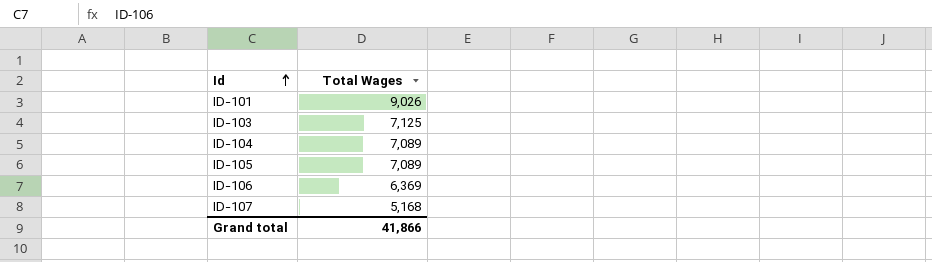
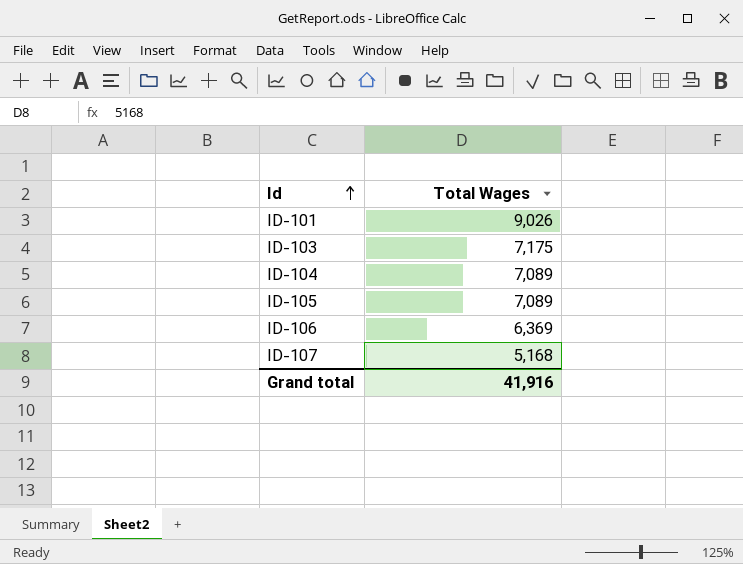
ID-103 | Total Wages: 7,125 -> 7,175
Grand total | Total Wages: 41,866 -> 41,916

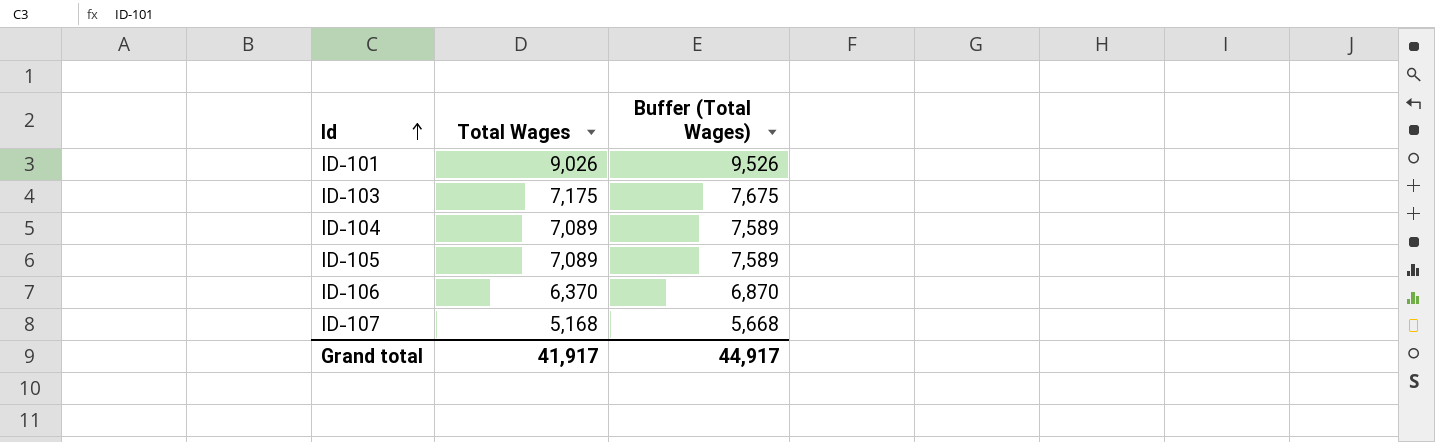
column Buffer (Total Wages) | formula: none -> [Total Wages] + 500
ID-106 | Total Wages: 6,369 -> 6,370
Grand total | Total Wages: 41,916 -> 41,917

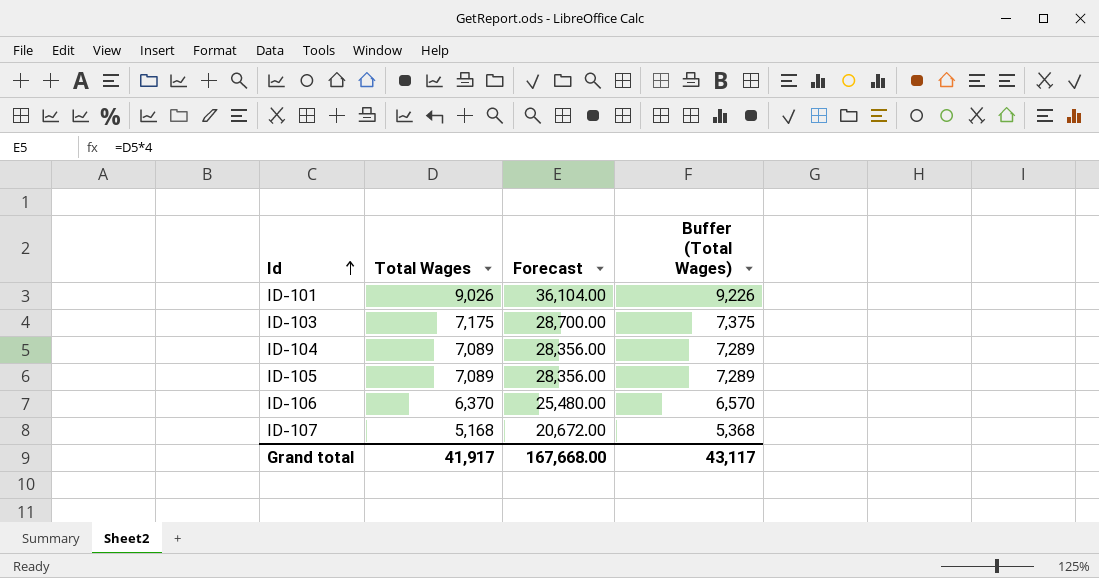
column Forecast | formula: none -> [Total Wages] * 4
column Buffer (Total Wages) | formula: [Total Wages] + 500 -> [Total Wages] + 200
Grand total | Buffer (Total Wages): 44,917 -> 43,117

